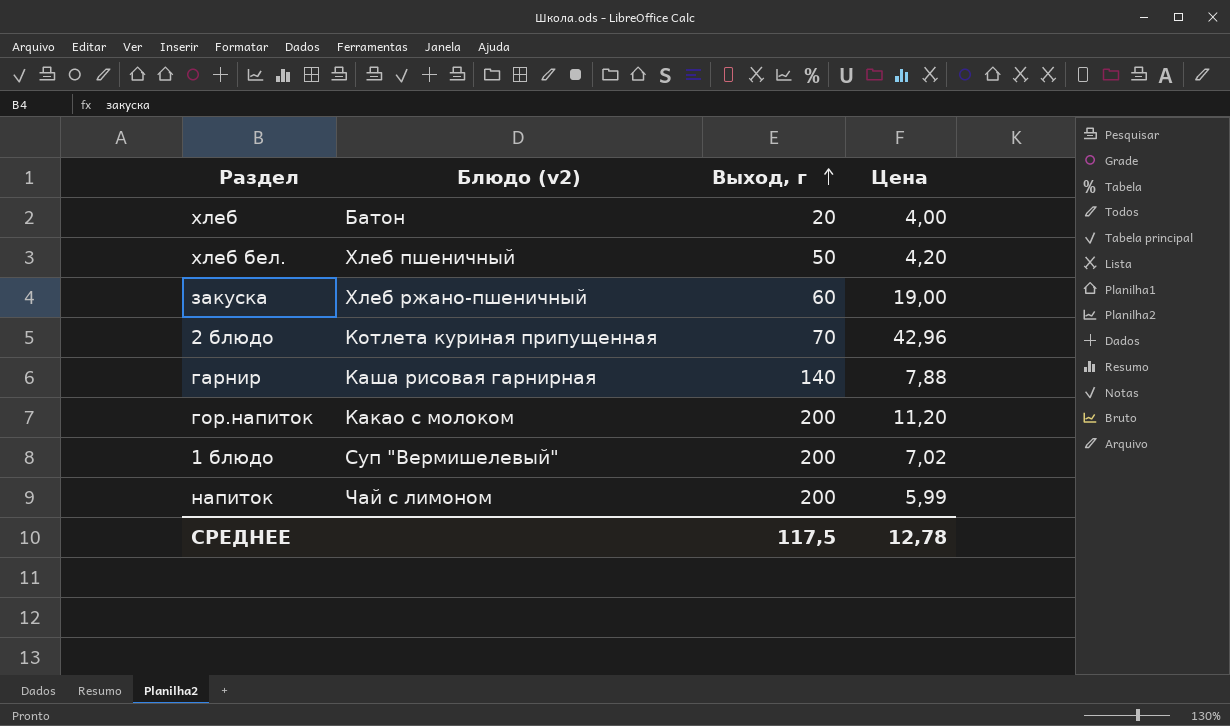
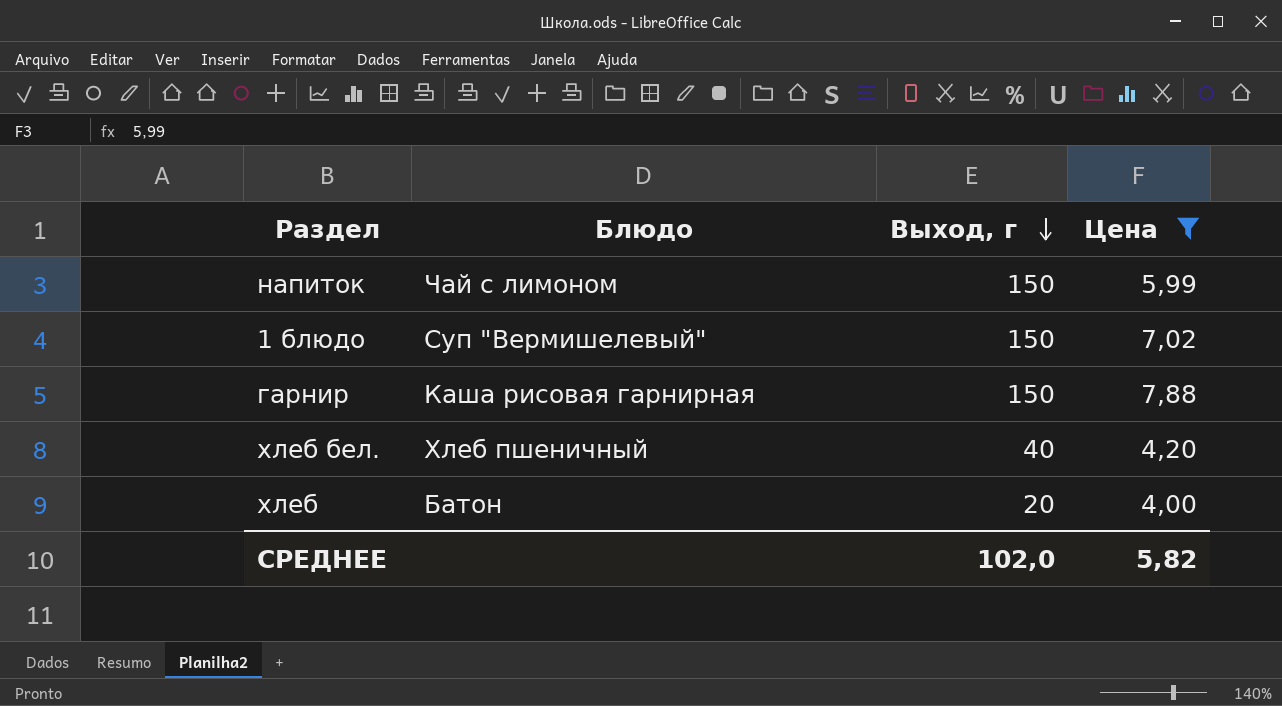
filter: none -> Цена <= 7,88
row order: Выход, г ascending -> Выход, г descending
column name: Блюдо (v2) -> Блюдо
напиток | Выход, г: 200 -> 150
1 блюдо | Выход, г: 200 -> 150
гарнир | Выход, г: 140 -> 150
хлеб бел. | Выход, г: 50 -> 40
СРЕДНЕЕ | Выход, г: 117,5 -> 102,0
СРЕДНЕЕ | Цена: 12,78 -> 5,82

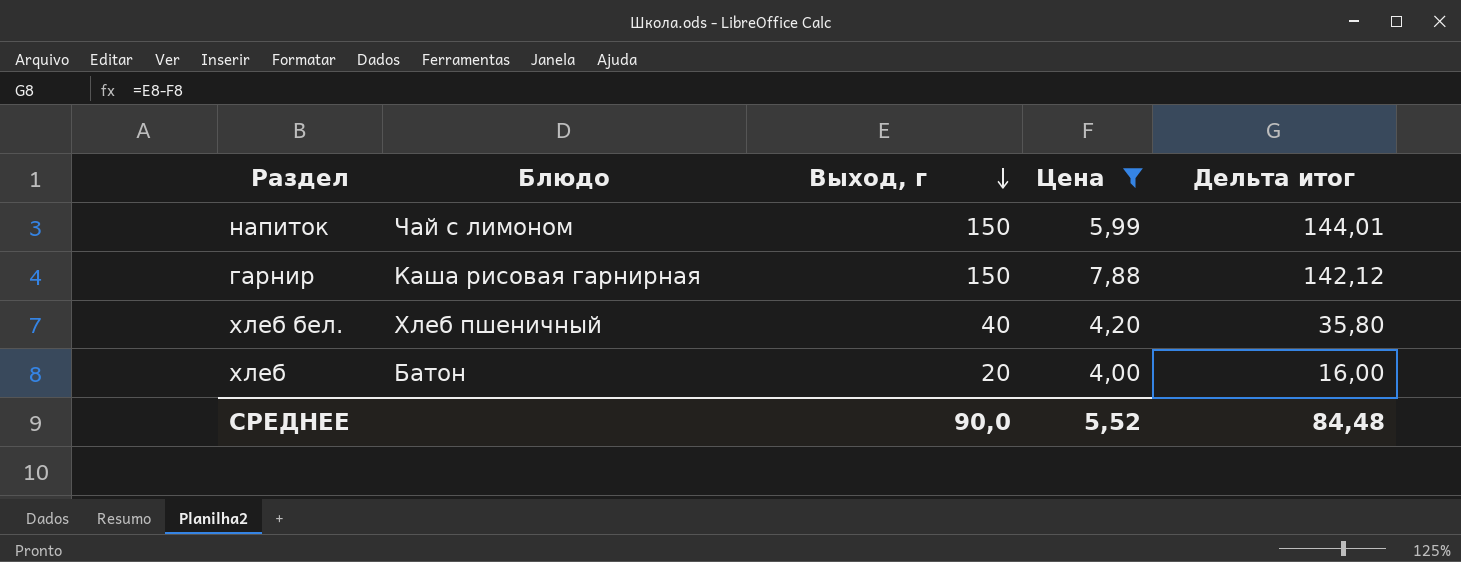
column Дельта итог | formula: none -> [Выход, г] - [Цена]
row 1 блюдо: Суп "Вермишелевый" | 150 | 7,02 -> none
СРЕДНЕЕ | Выход, г: 102,0 -> 90,0
СРЕДНЕЕ | Цена: 5,82 -> 5,52

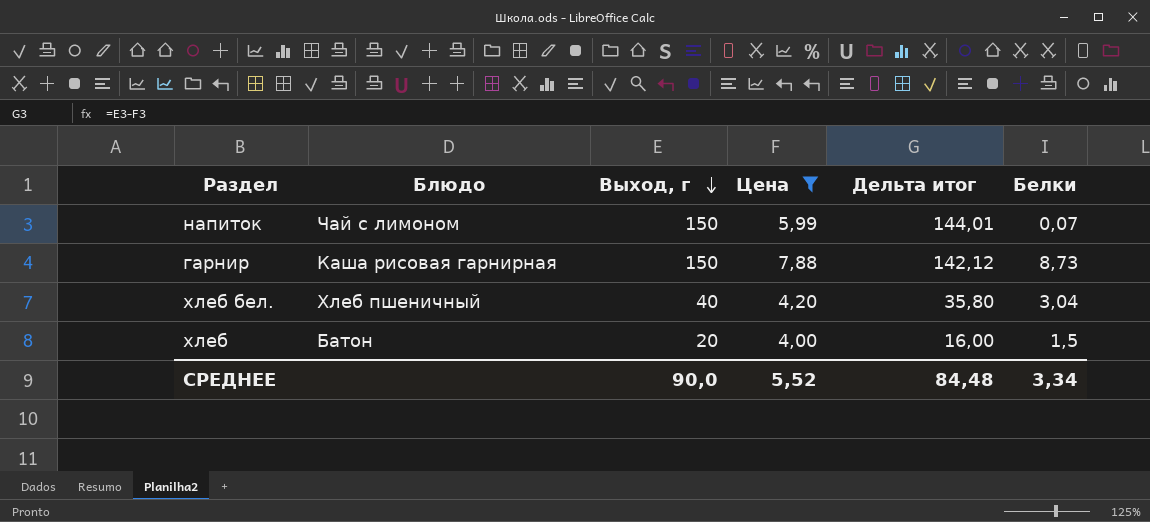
column Белки | position: none -> 6

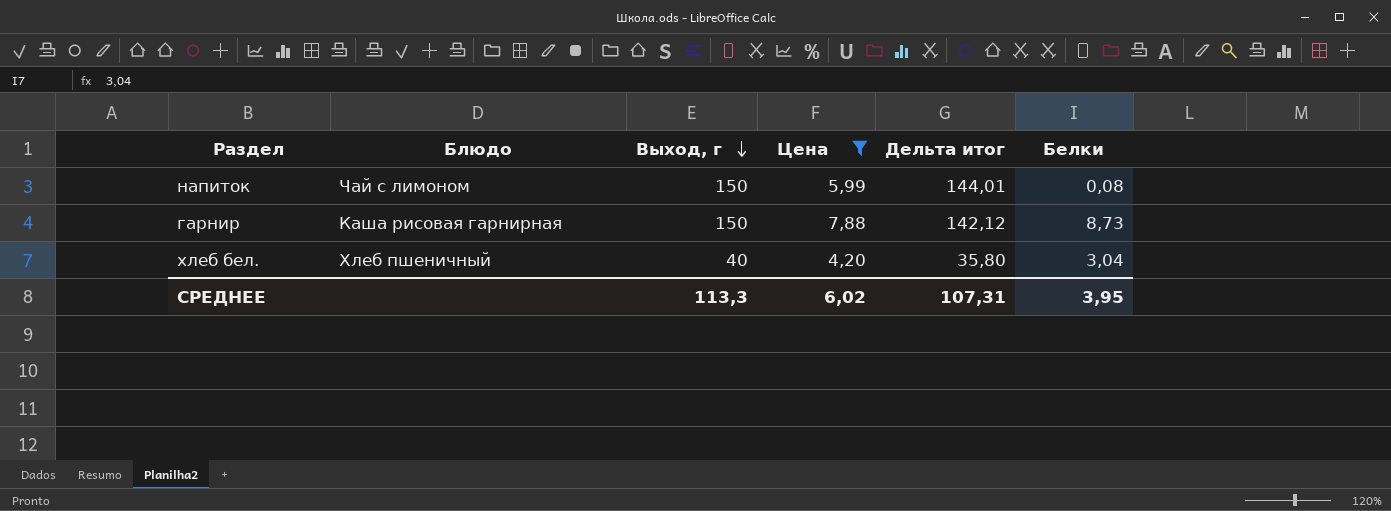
row хлеб: Батон | 20 | 4,00 | 16,00 | 1,5 -> none
напиток | Белки: 0,07 -> 0,08
СРЕДНЕЕ | Выход, г: 90,0 -> 113,3
СРЕДНЕЕ | Цена: 5,52 -> 6,02
СРЕДНЕЕ | Дельта итог: 84,48 -> 107,31
СРЕДНЕЕ | Белки: 3,34 -> 3,95

